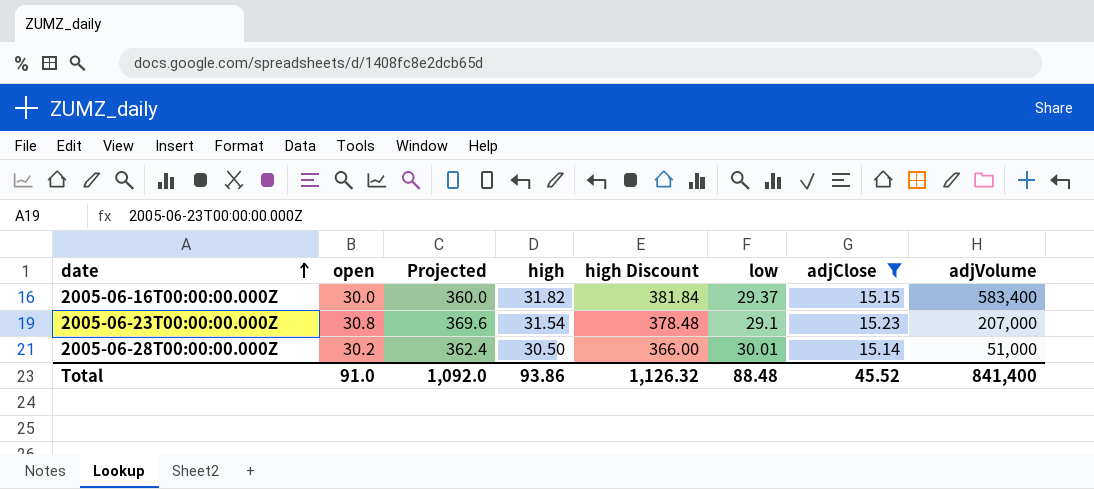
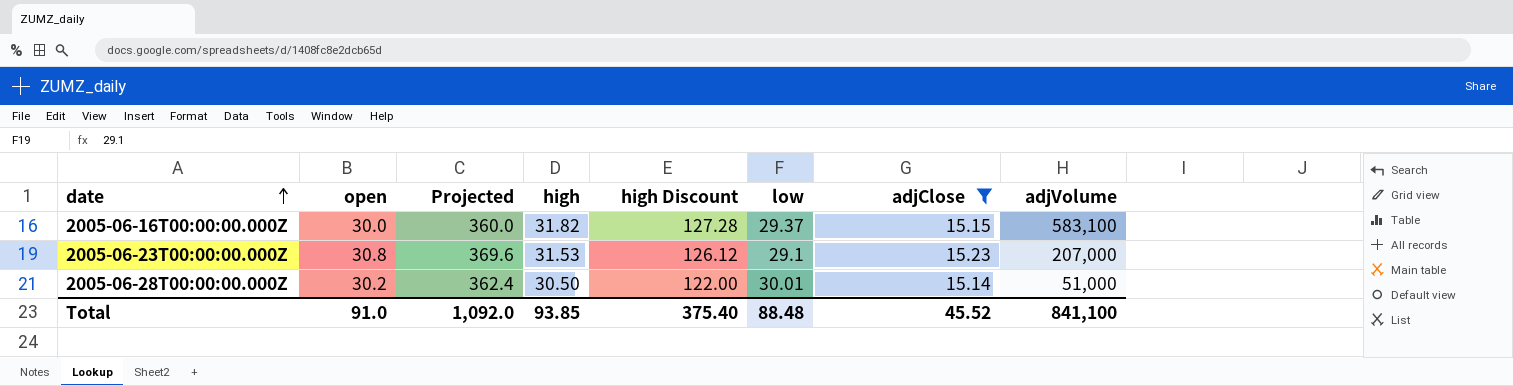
column high Discount | formula: [high] * 12 -> [high] * 4
2005-06-16T00:00:00.000Z | adjVolume: 583,400 -> 583,100
2005-06-23T00:00:00.000Z | high: 31.54 -> 31.53
Total | high: 93.86 -> 93.85
Total | high Discount: 1,126.32 -> 375.40
Total | adjVolume: 841,400 -> 841,100

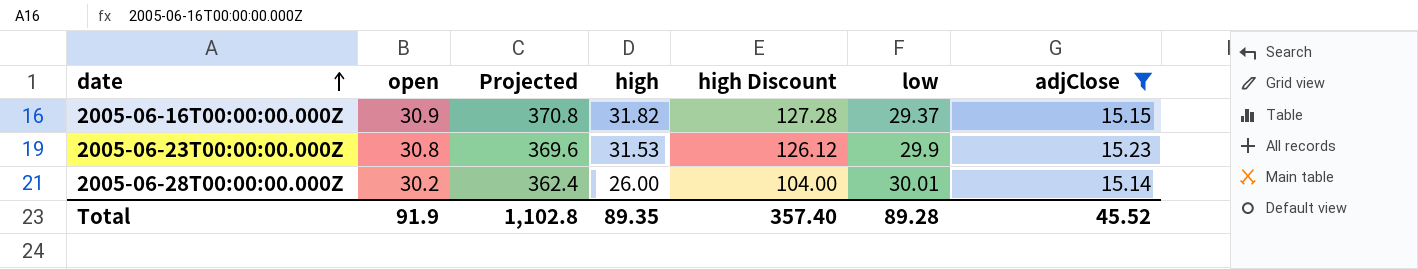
column adjVolume | position: 8 -> none
2005-06-16T00:00:00.000Z | open: 30.0 -> 30.9
2005-06-16T00:00:00.000Z | Projected: 360.0 -> 370.8
2005-06-23T00:00:00.000Z | low: 29.1 -> 29.9
2005-06-28T00:00:00.000Z | high: 30.50 -> 26.00
2005-06-28T00:00:00.000Z | high Discount: 122.00 -> 104.00
Total | open: 91.0 -> 91.9
Total | Projected: 1,092.0 -> 1,102.8
Total | high: 93.85 -> 89.35
Total | high Discount: 375.40 -> 357.40
Total | low: 88.48 -> 89.28

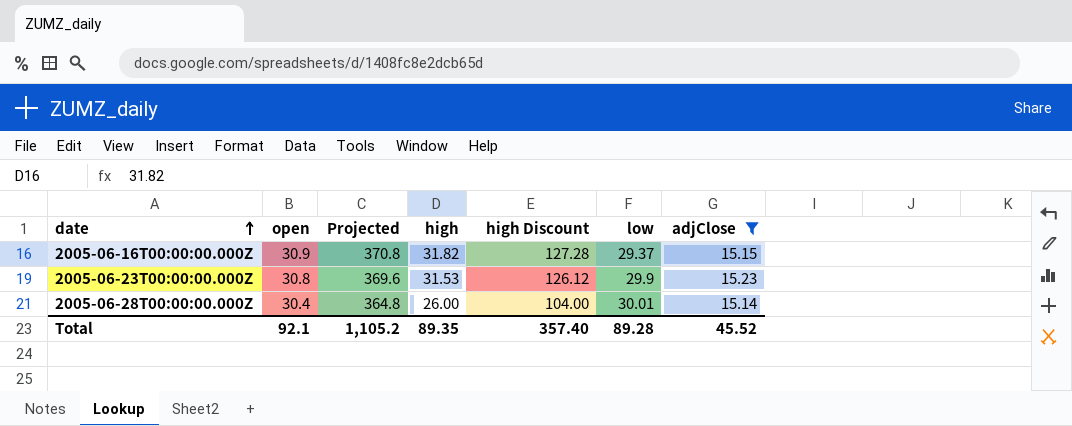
2005-06-28T00:00:00.000Z | open: 30.2 -> 30.4
2005-06-28T00:00:00.000Z | Projected: 362.4 -> 364.8
Total | open: 91.9 -> 92.1
Total | Projected: 1,102.8 -> 1,105.2

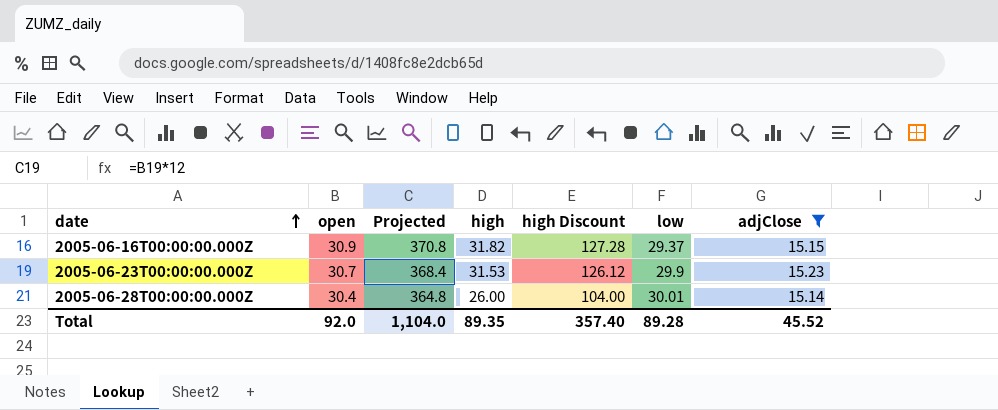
2005-06-23T00:00:00.000Z | open: 30.8 -> 30.7
2005-06-23T00:00:00.000Z | Projected: 369.6 -> 368.4
Total | open: 92.1 -> 92.0
Total | Projected: 1,105.2 -> 1,104.0

